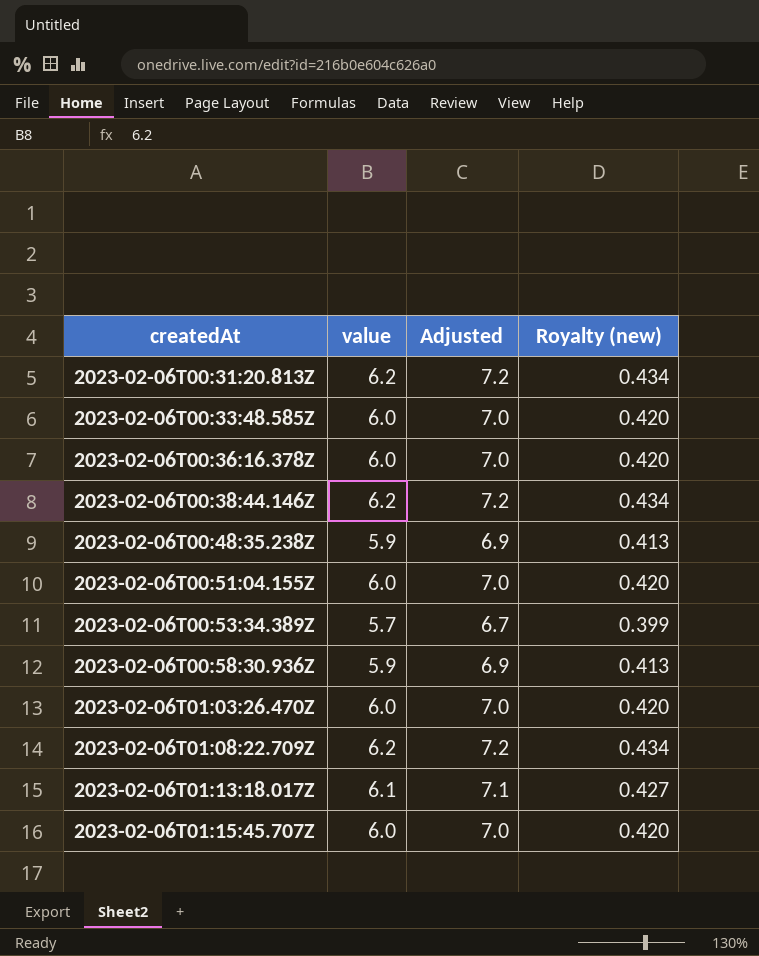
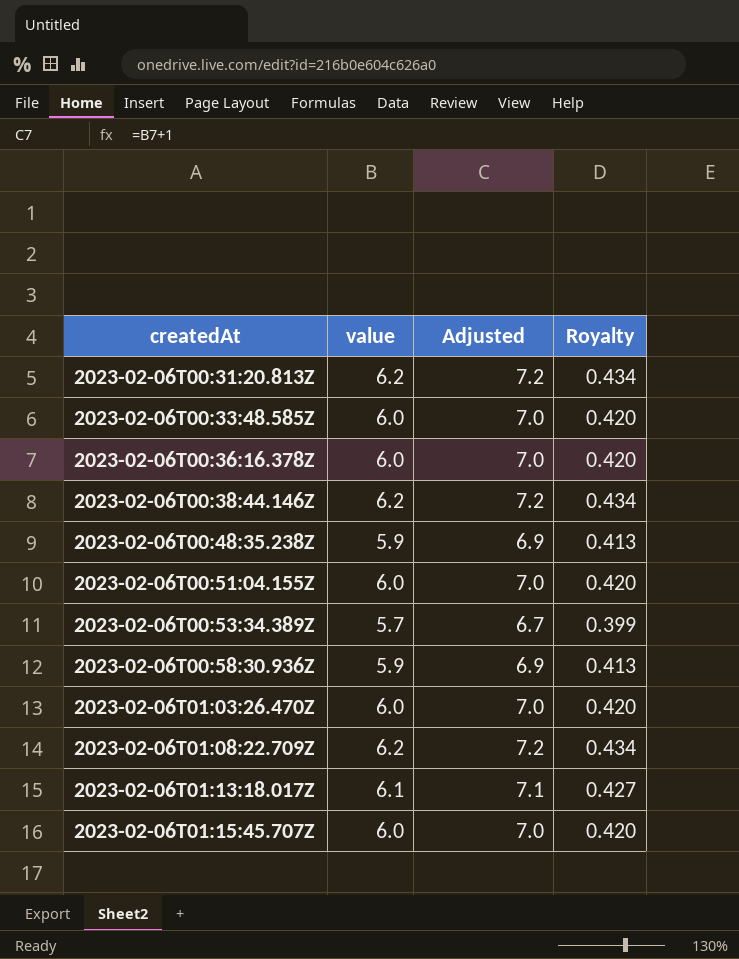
column name: Royalty (new) -> Royalty

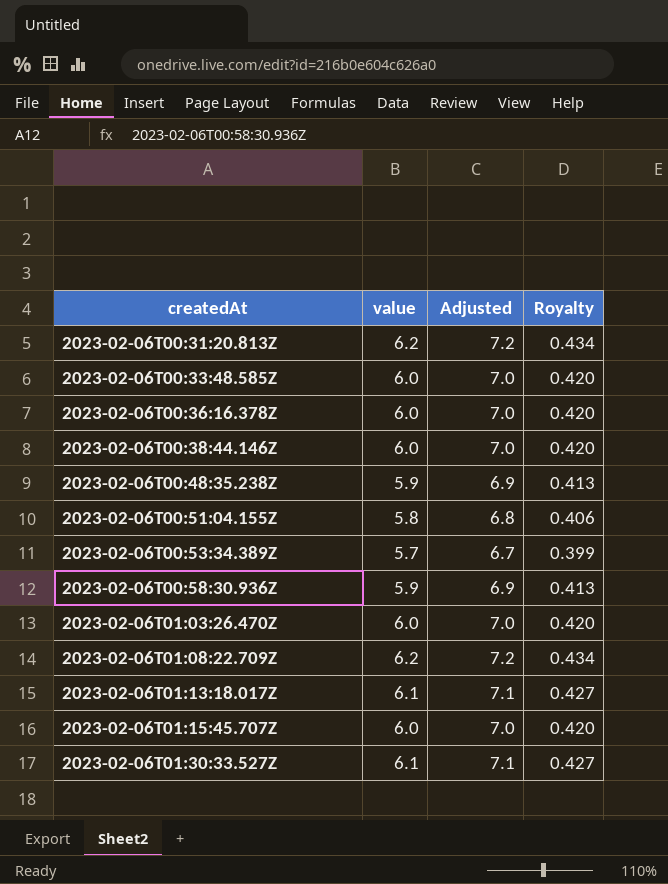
2023-02-06T00:38:44.146Z | value: 6.2 -> 6.0
2023-02-06T00:38:44.146Z | Adjusted: 7.2 -> 7.0
2023-02-06T00:38:44.146Z | Royalty: 0.434 -> 0.420
2023-02-06T00:51:04.155Z | value: 6.0 -> 5.8
2023-02-06T00:51:04.155Z | Adjusted: 7.0 -> 6.8
2023-02-06T00:51:04.155Z | Royalty: 0.420 -> 0.406
row 2023-02-06T01:30:33.527Z: none -> 6.1 | 7.1 | 0.427

